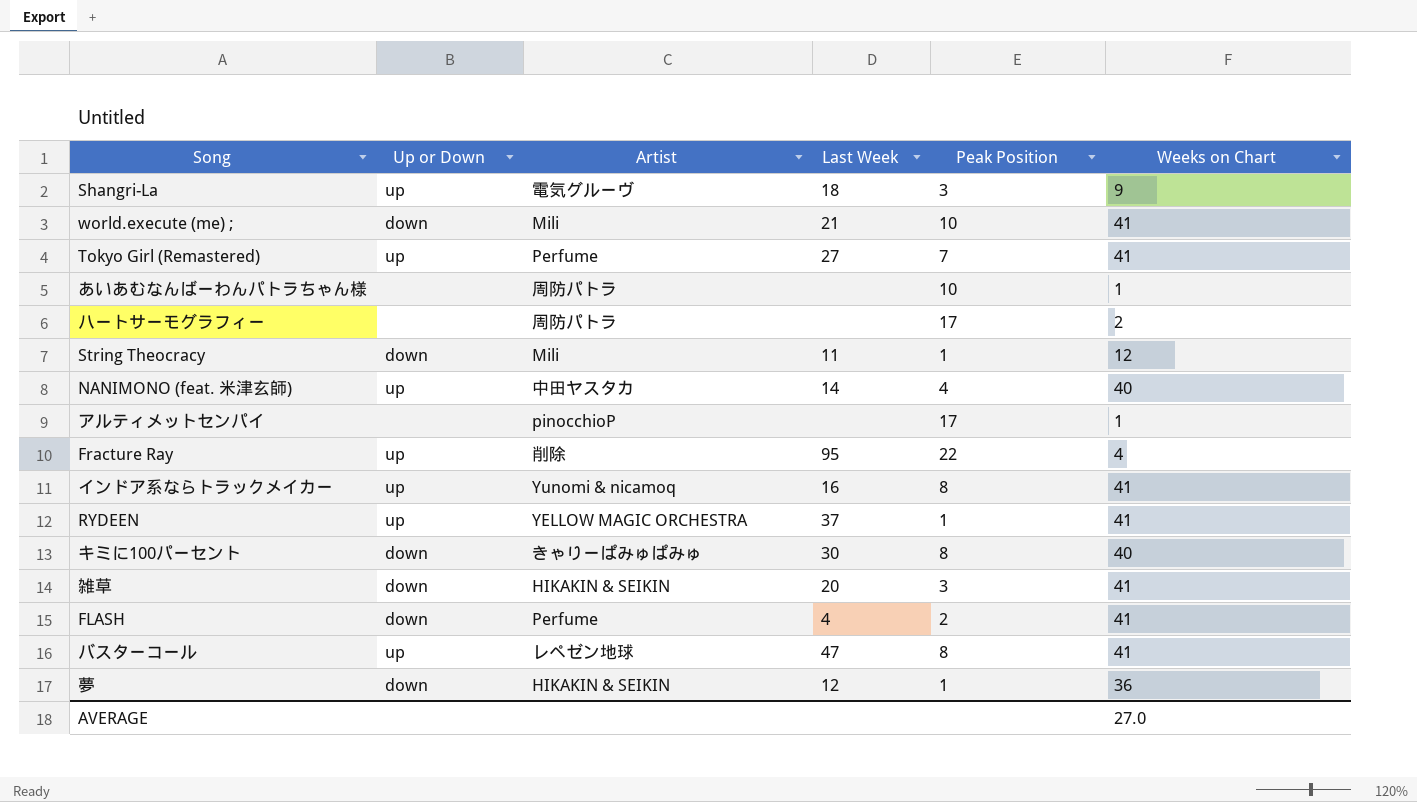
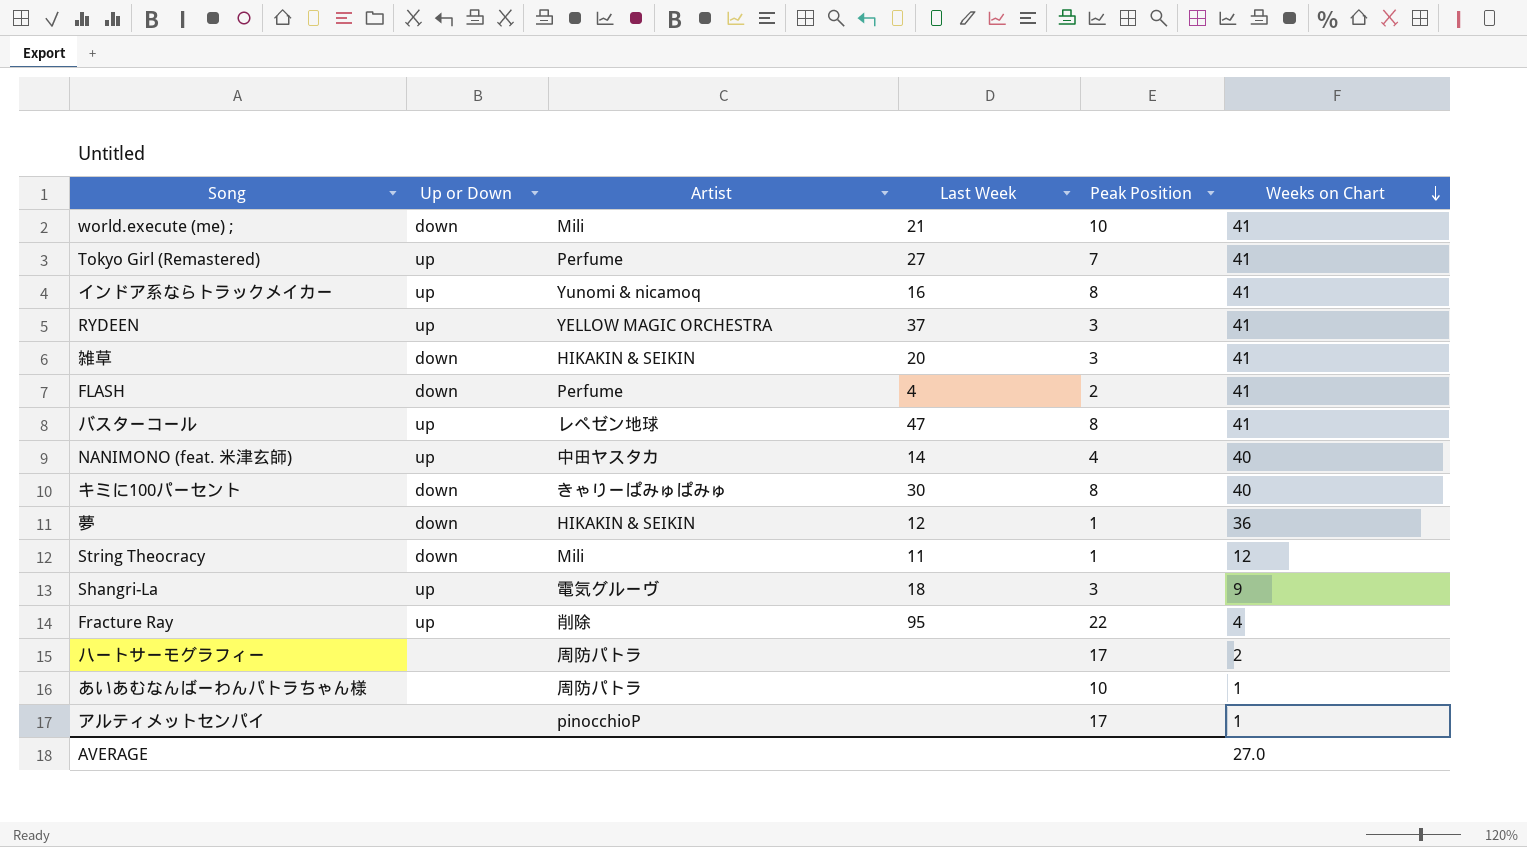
row order: none -> Weeks on Chart descending
RYDEEN | Peak Position: 1 -> 3

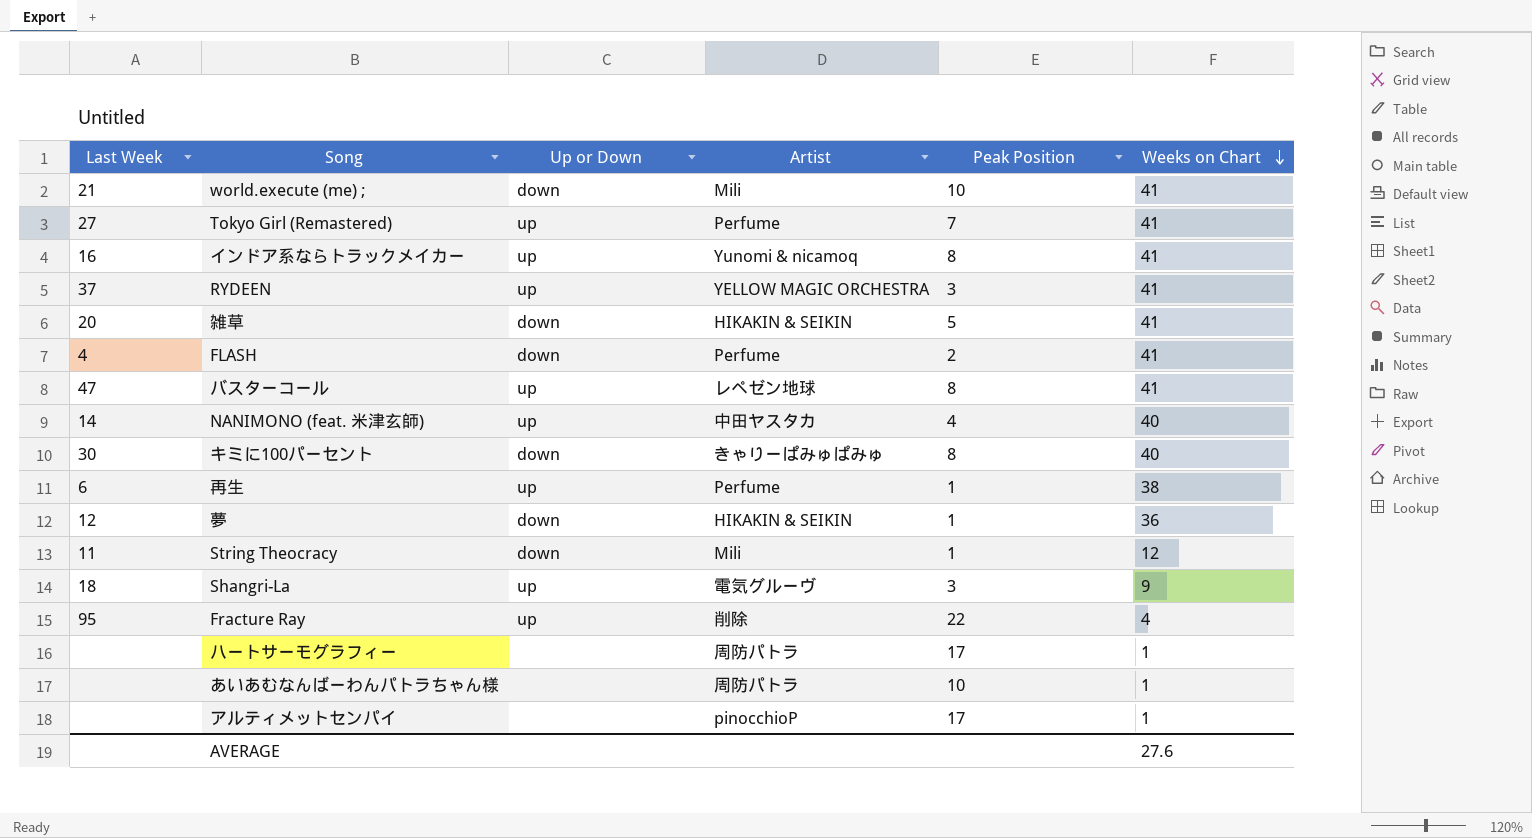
column Last Week | position: 4 -> 1
雑草 | Peak Position: 3 -> 5
row 再生: none -> 6 | up | Perfume | 1 | 38
ハートサーモグラフィー | Weeks on Chart: 2 -> 1
AVERAGE | Weeks on Chart: 27.0 -> 27.6

